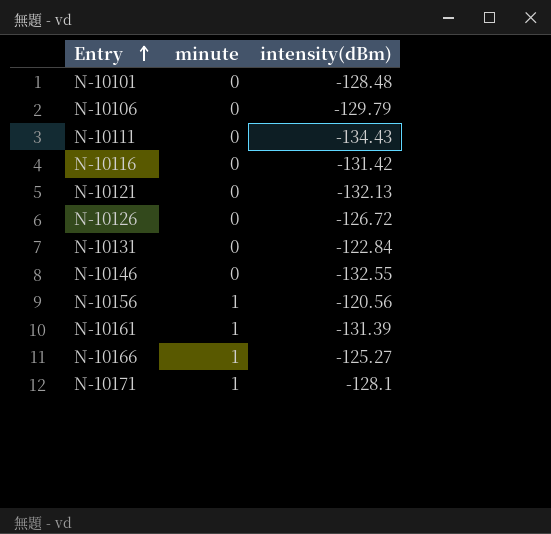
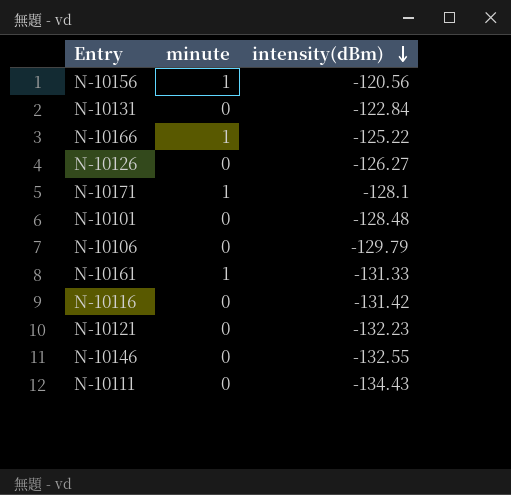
row order: Entry ascending -> intensity(dBm) descending
N-10166 | intensity(dBm): -125.27 -> -125.22
N-10126 | intensity(dBm): -126.72 -> -126.27
N-10161 | intensity(dBm): -131.39 -> -131.33
N-10121 | intensity(dBm): -132.13 -> -132.23

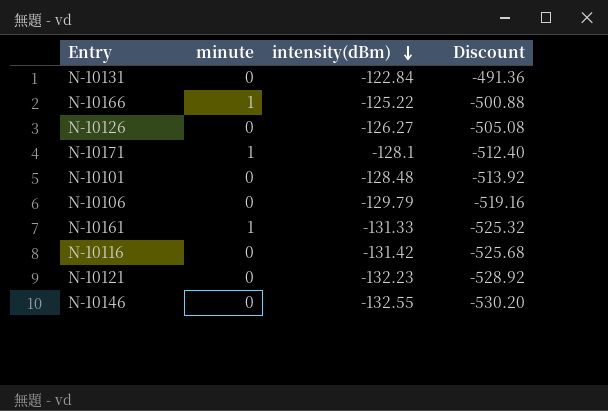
column Discount | formula: none -> [intensity(dBm)] * 4
row N-10156: 1 | -120.56 -> none
row N-10111: 0 | -134.43 -> none

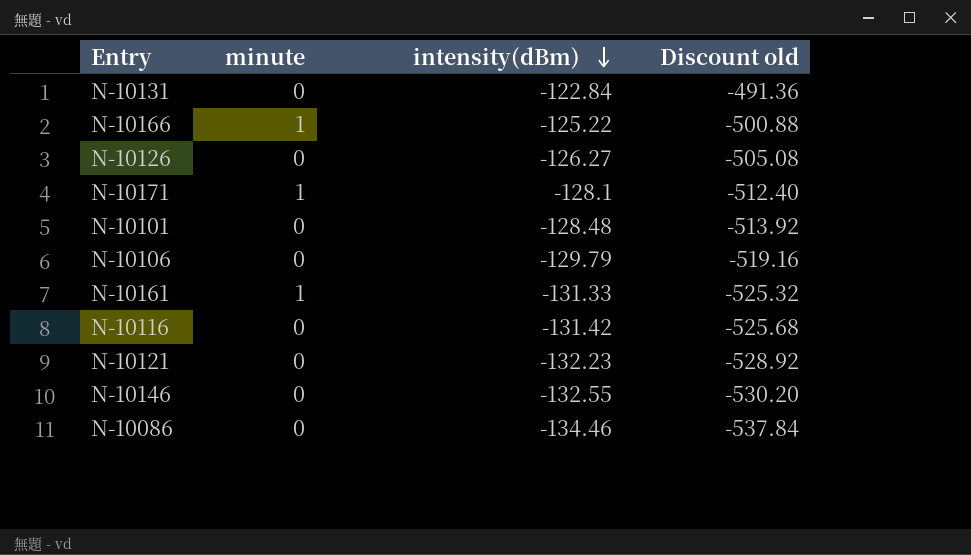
column name: Discount -> Discount old
row N-10086: none -> 0 | -134.46 | -537.84

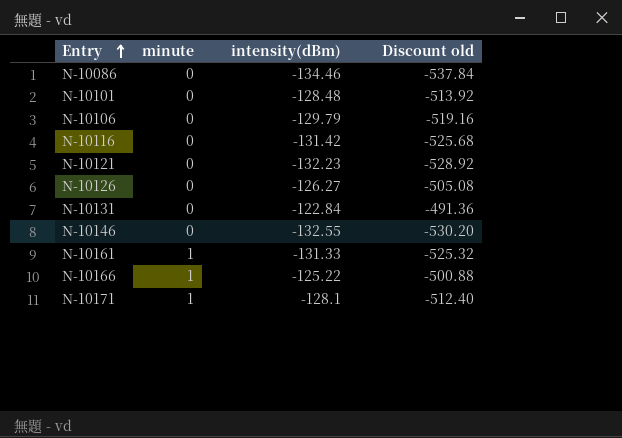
row order: intensity(dBm) descending -> Entry ascending

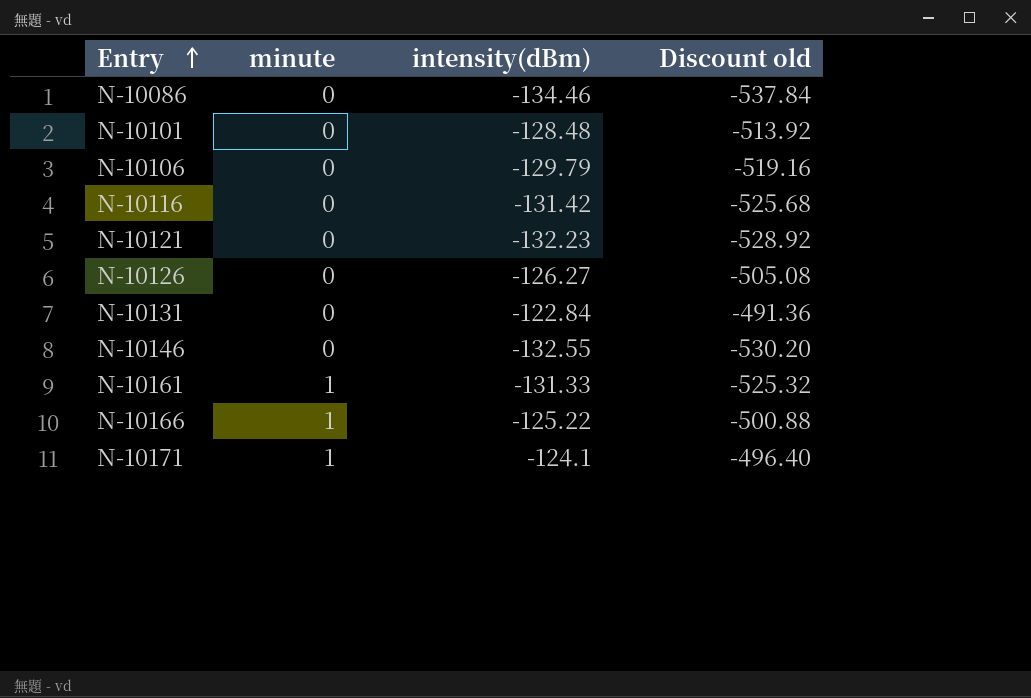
N-10171 | intensity(dBm): -128.1 -> -124.1
N-10171 | Discount old: -512.40 -> -496.40

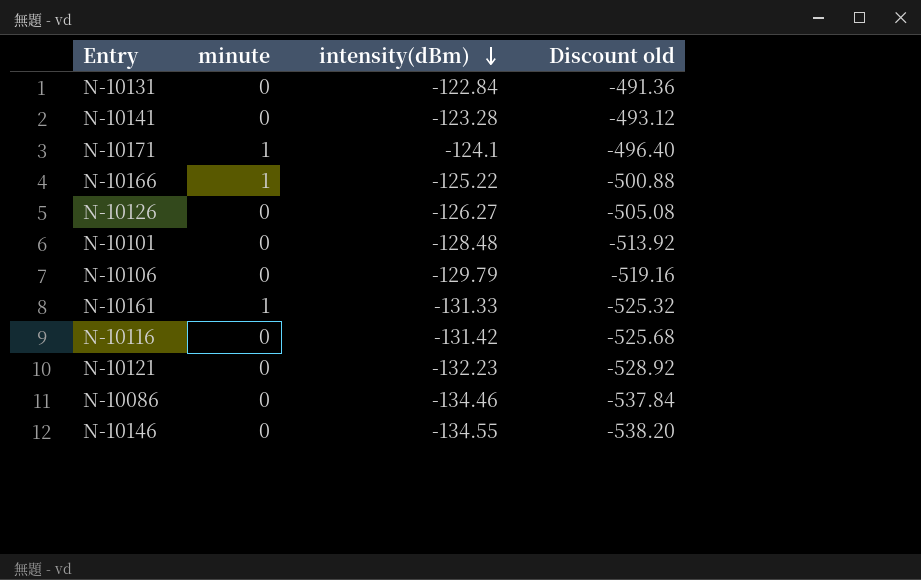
row order: Entry ascending -> intensity(dBm) descending
row N-10141: none -> 0 | -123.28 | -493.12
N-10146 | intensity(dBm): -132.55 -> -134.55
N-10146 | Discount old: -530.20 -> -538.20

